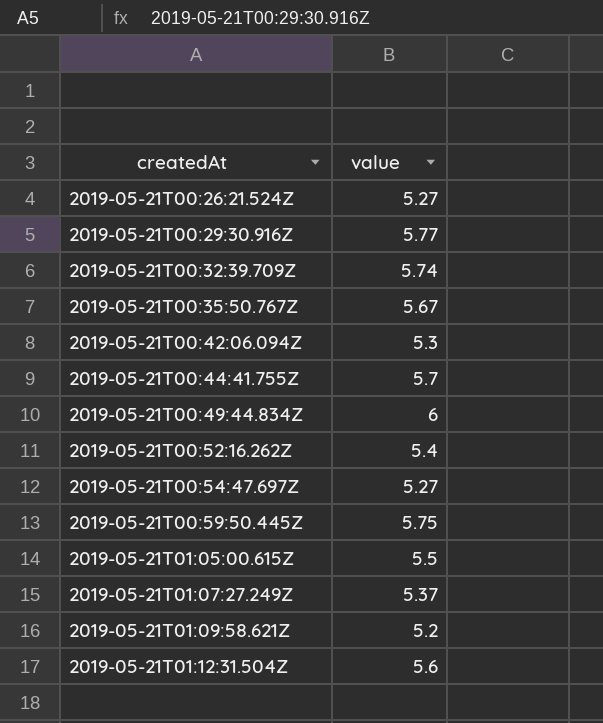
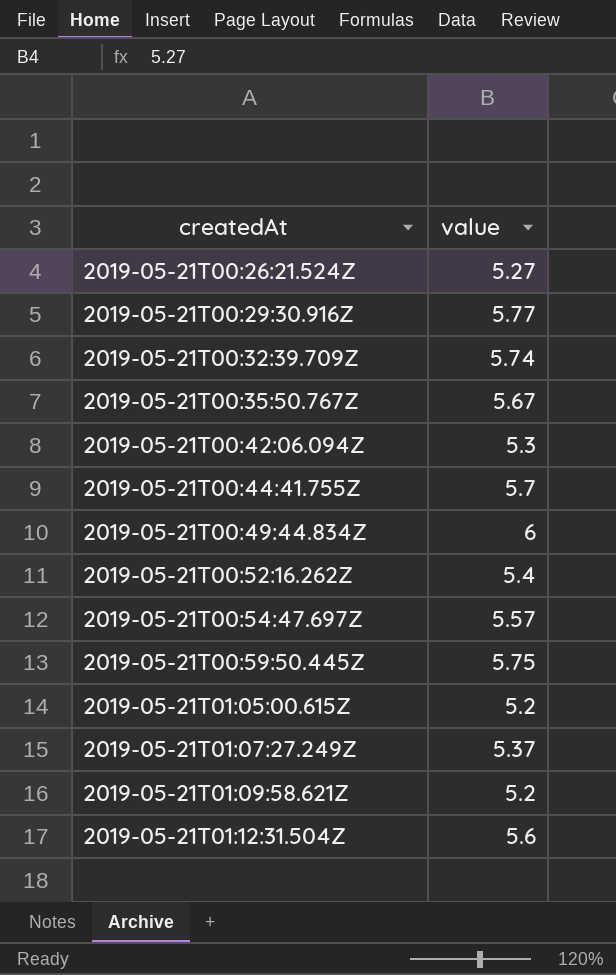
2019-05-21T00:54:47.697Z | value: 5.27 -> 5.57
2019-05-21T01:05:00.615Z | value: 5.5 -> 5.2

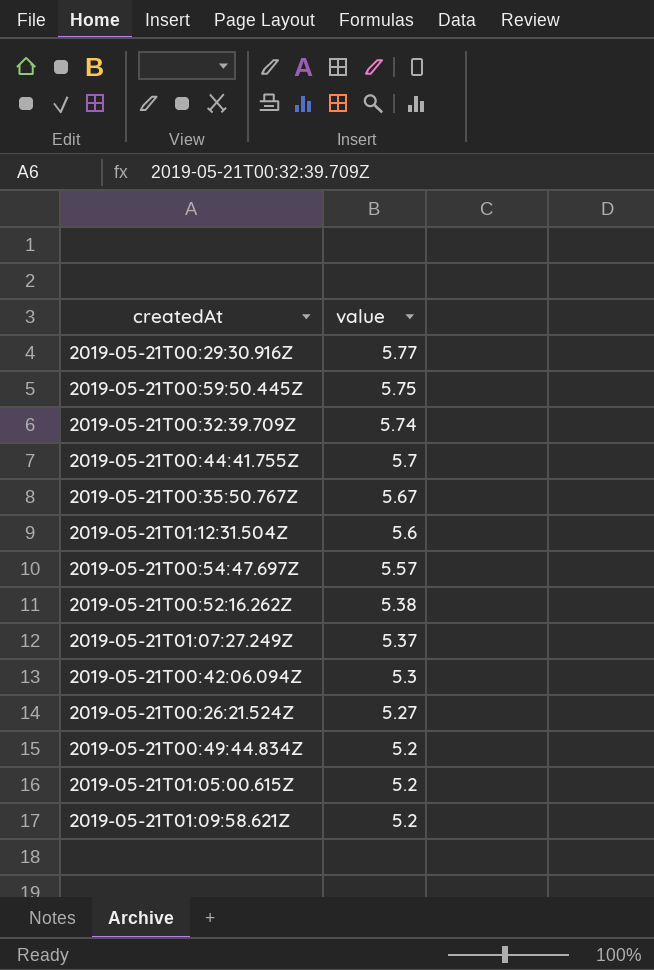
row order: createdAt ascending -> value descending
2019-05-21T00:52:16.262Z | value: 5.4 -> 5.38
2019-05-21T00:49:44.834Z | value: 6 -> 5.2

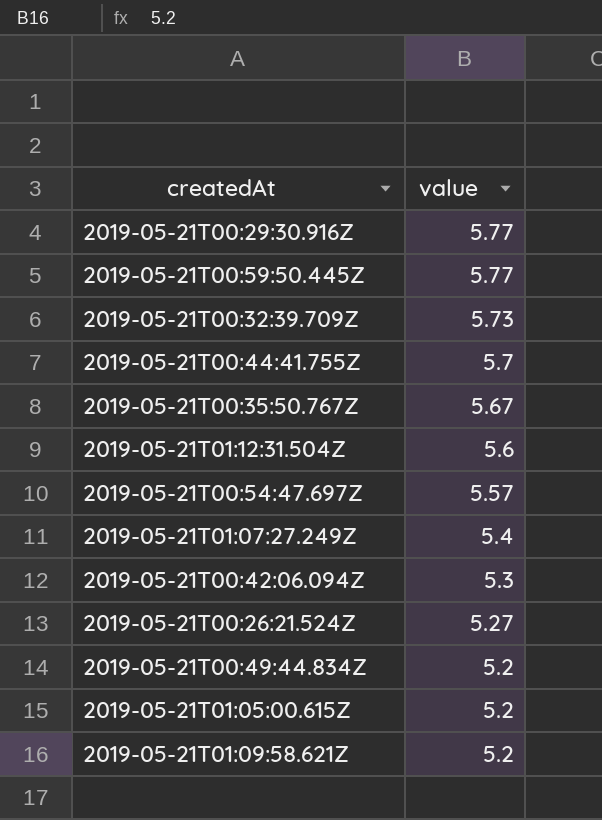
row 2019-05-21T00:52:16.262Z: 5.38 -> none
2019-05-21T00:59:50.445Z | value: 5.75 -> 5.77
2019-05-21T00:32:39.709Z | value: 5.74 -> 5.73
2019-05-21T01:07:27.249Z | value: 5.37 -> 5.4

